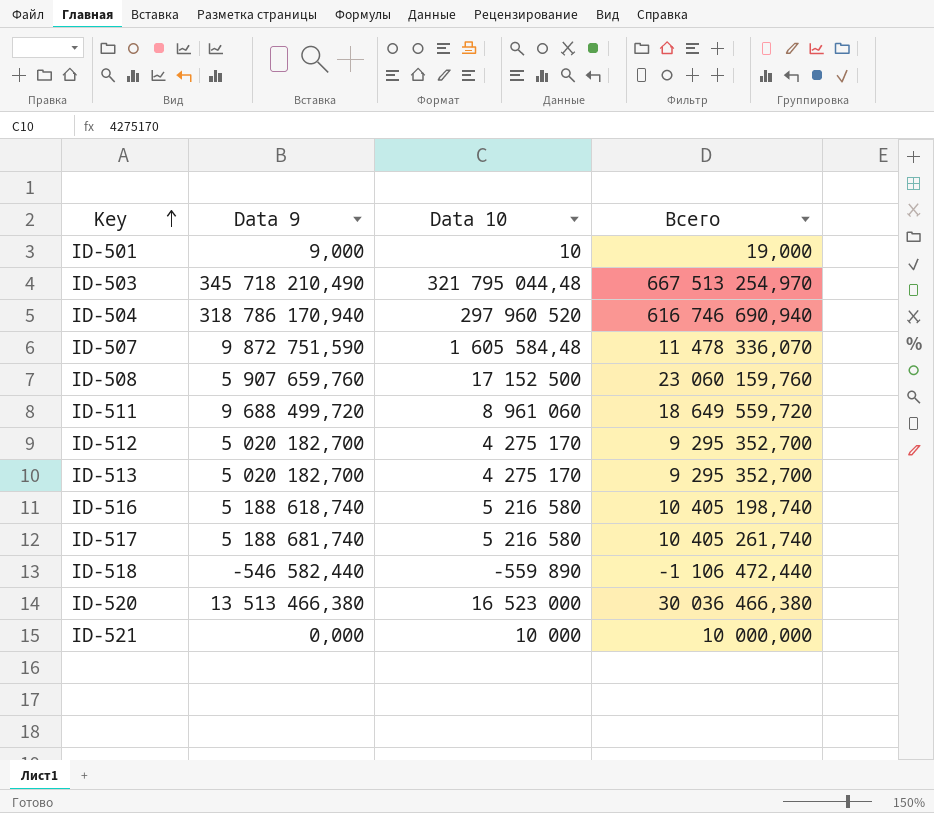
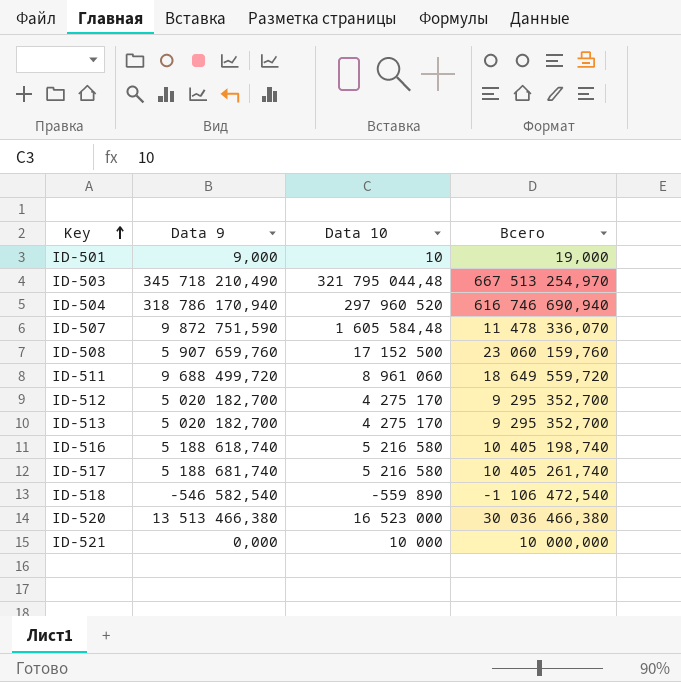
ID-518 | Data 9: -546 582,440 -> -546 582,540
ID-518 | Всего: -1 106 472,440 -> -1 106 472,540

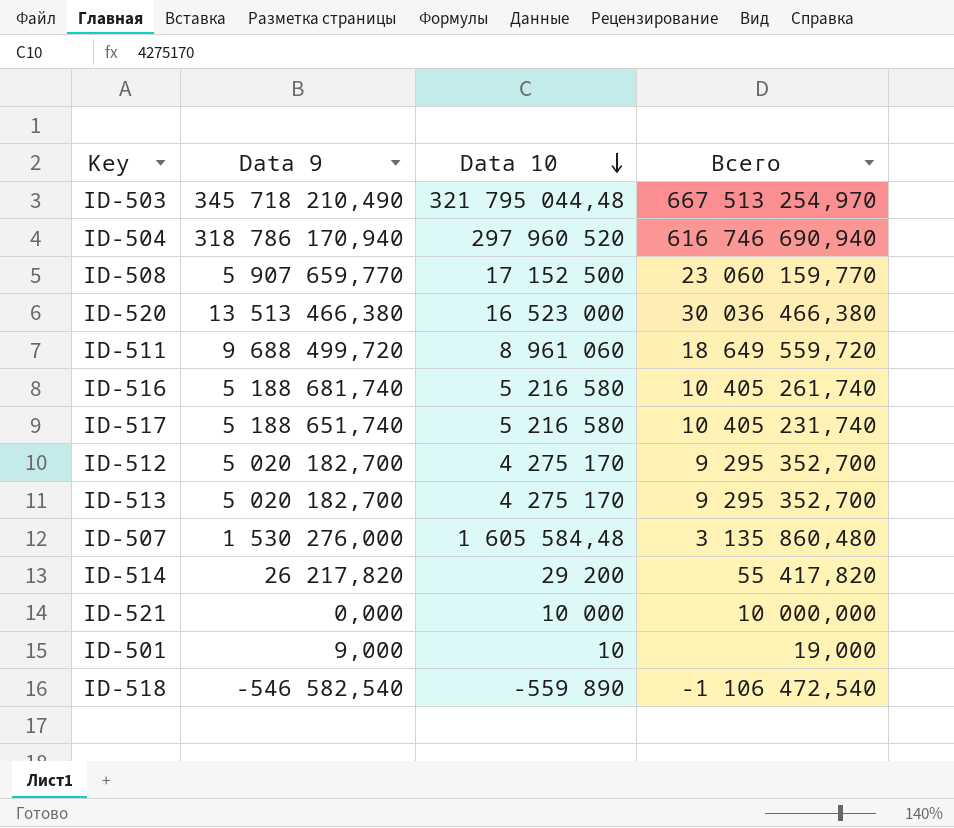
row order: Key ascending -> Data 10 descending
ID-508 | Data 9: 5 907 659,760 -> 5 907 659,770
ID-508 | Всего: 23 060 159,760 -> 23 060 159,770
ID-516 | Data 9: 5 188 618,740 -> 5 188 681,740
ID-516 | Всего: 10 405 198,740 -> 10 405 261,740
ID-517 | Data 9: 5 188 681,740 -> 5 188 651,740
ID-517 | Всего: 10 405 261,740 -> 10 405 231,740
ID-507 | Data 9: 9 872 751,590 -> 1 530 276,000
ID-507 | Всего: 11 478 336,070 -> 3 135 860,480
row ID-514: none -> 26 217,820 | 29 200 | 55 417,820

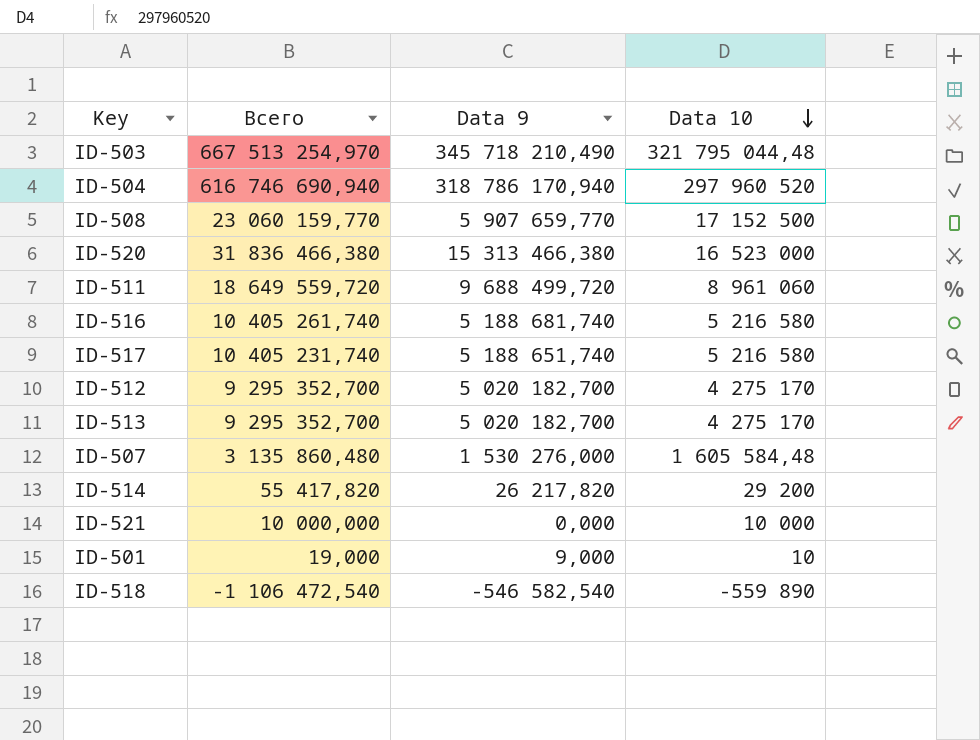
column Всего | position: 4 -> 2
ID-520 | Всего: 30 036 466,380 -> 31 836 466,380
ID-520 | Data 9: 13 513 466,380 -> 15 313 466,380

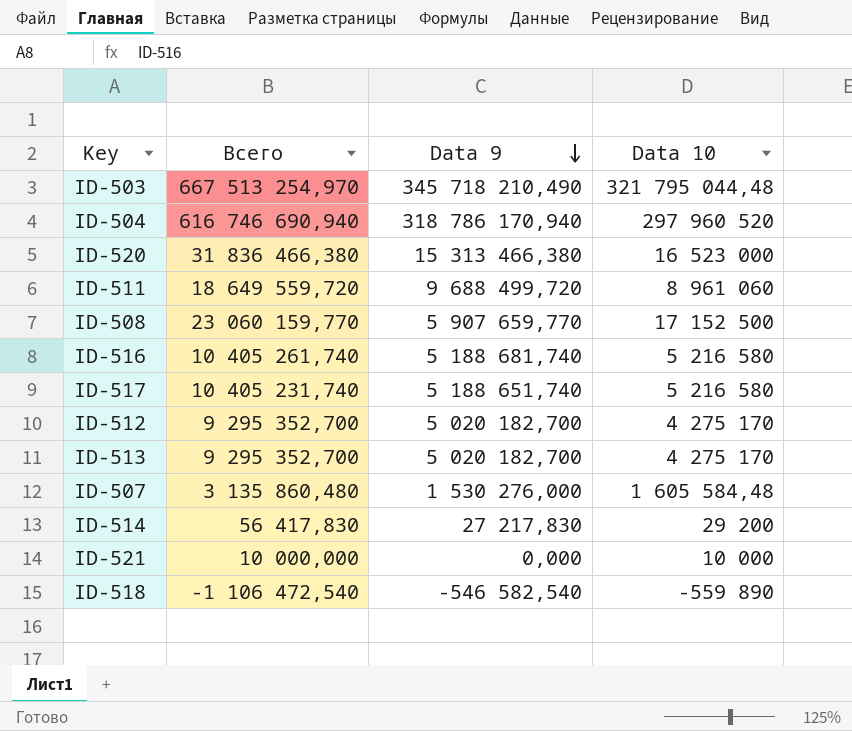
row order: Data 10 descending -> Data 9 descending
row ID-501: 19,000 | 9,000 | 10 -> none
ID-514 | Всего: 55 417,820 -> 56 417,830
ID-514 | Data 9: 26 217,820 -> 27 217,830

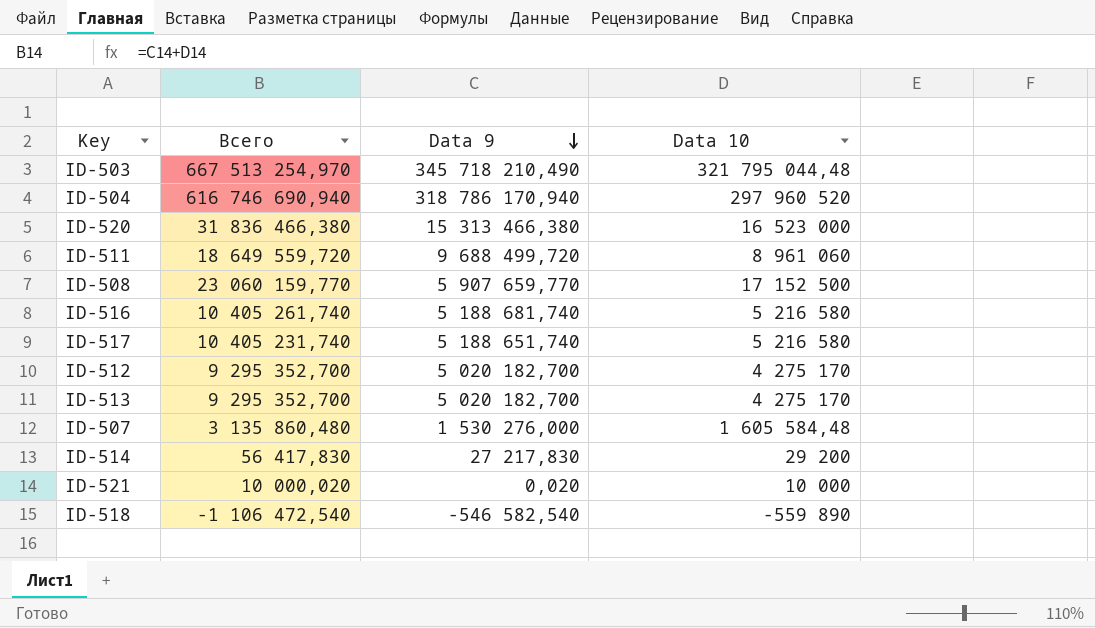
ID-521 | Всего: 10 000,000 -> 10 000,020
ID-521 | Data 9: 0,000 -> 0,020

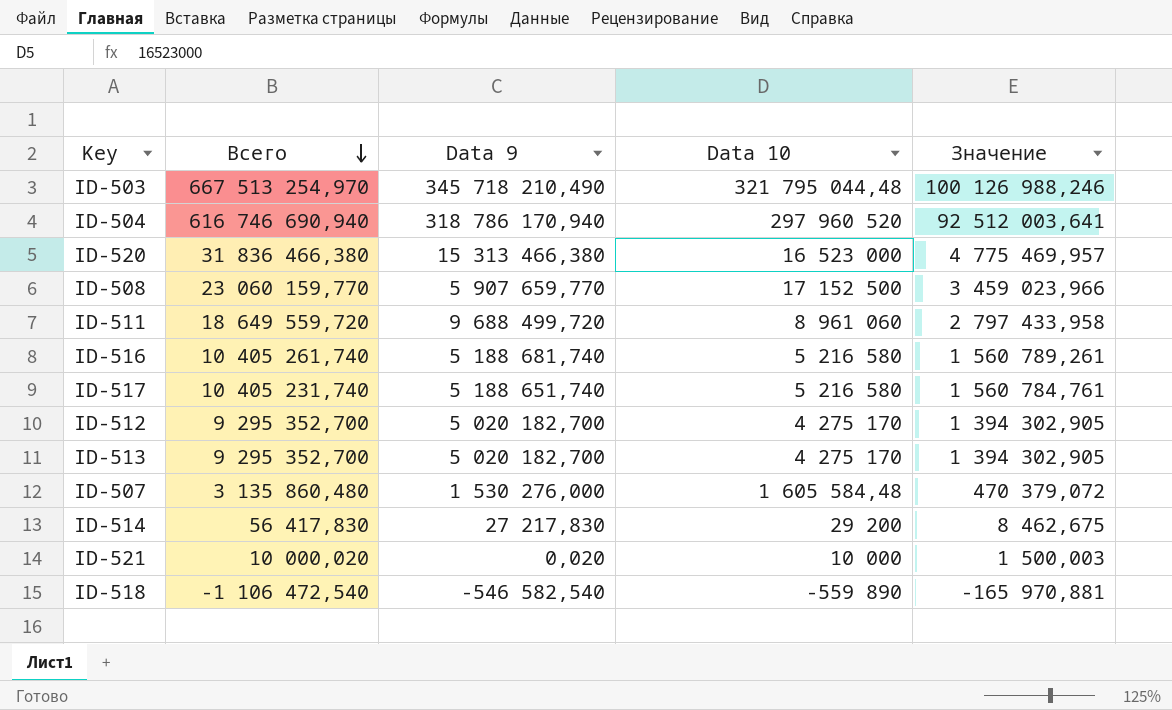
row order: Data 9 descending -> Всего descending
column Значение | formula: none -> [Всего] * 0,15

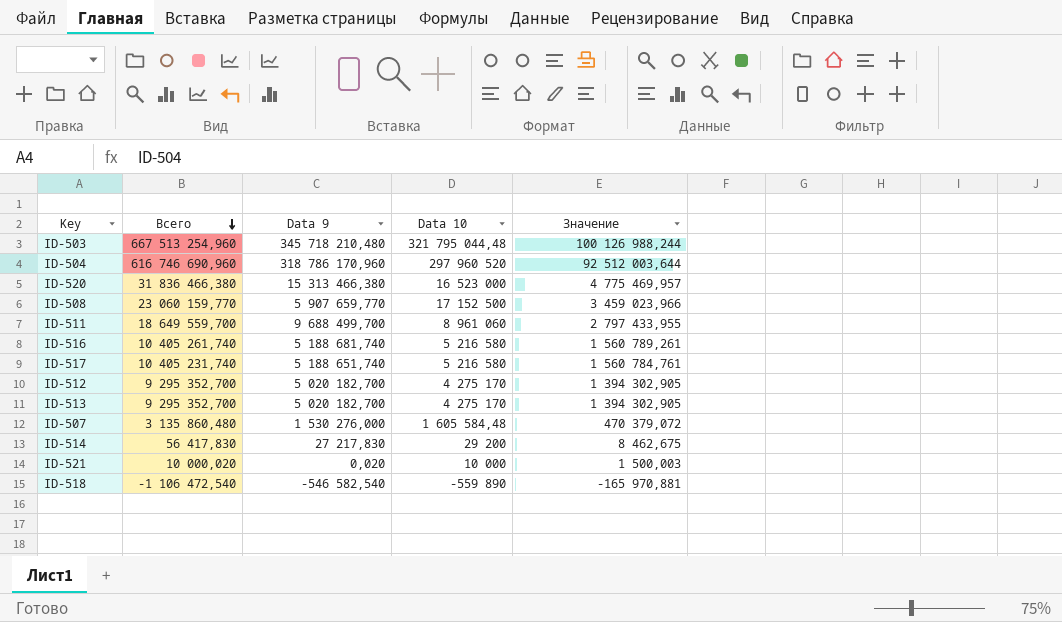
ID-503 | Всего: 667 513 254,970 -> 667 513 254,960
ID-503 | Data 9: 345 718 210,490 -> 345 718 210,480
ID-503 | Значение: 100 126 988,246 -> 100 126 988,244
ID-504 | Всего: 616 746 690,940 -> 616 746 690,960
ID-504 | Data 9: 318 786 170,940 -> 318 786 170,960
ID-504 | Значение: 92 512 003,641 -> 92 512 003,644
ID-511 | Всего: 18 649 559,720 -> 18 649 559,700
ID-511 | Data 9: 9 688 499,720 -> 9 688 499,700
ID-511 | Значение: 2 797 433,958 -> 2 797 433,955

